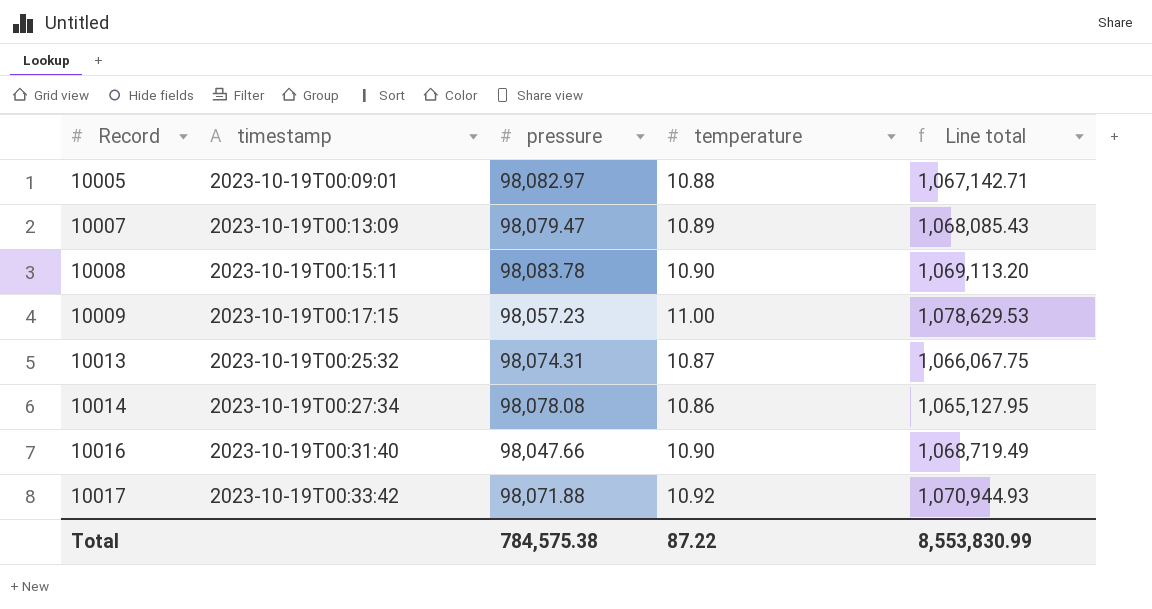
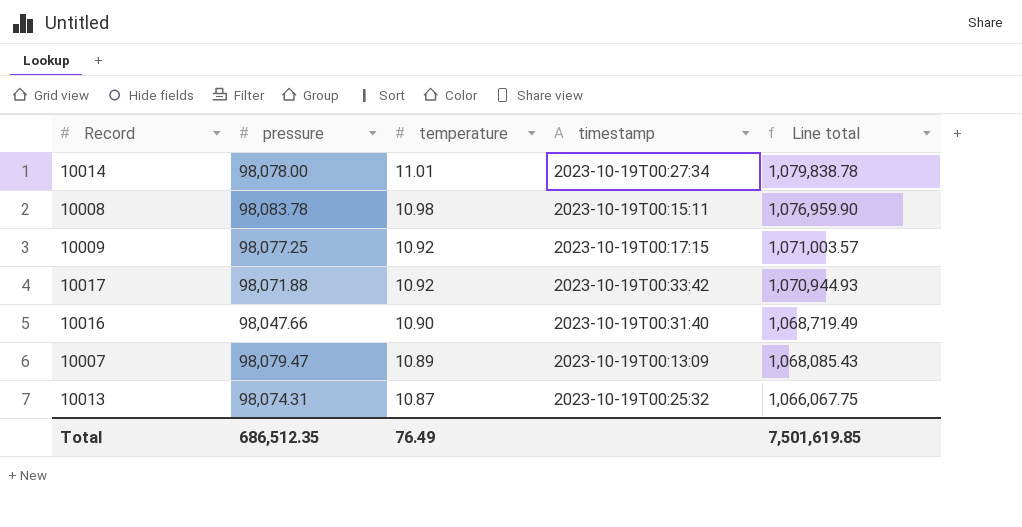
row order: Record ascending -> temperature descending
column timestamp | position: 2 -> 4
row 10005: 2023-10-19T00:09:01 | 98,082.97 | 10.88 | 1,067,142.71 -> none
10014 | pressure: 98,078.08 -> 98,078.00
10014 | temperature: 10.86 -> 11.01
10014 | Line total: 1,065,127.95 -> 1,079,838.78
10008 | temperature: 10.90 -> 10.98
10008 | Line total: 1,069,113.20 -> 1,076,959.90
10009 | pressure: 98,057.23 -> 98,077.25
10009 | temperature: 11.00 -> 10.92
10009 | Line total: 1,078,629.53 -> 1,071,003.57
Total | pressure: 784,575.38 -> 686,512.35
Total | temperature: 87.22 -> 76.49
Total | Line total: 8,553,830.99 -> 7,501,619.85

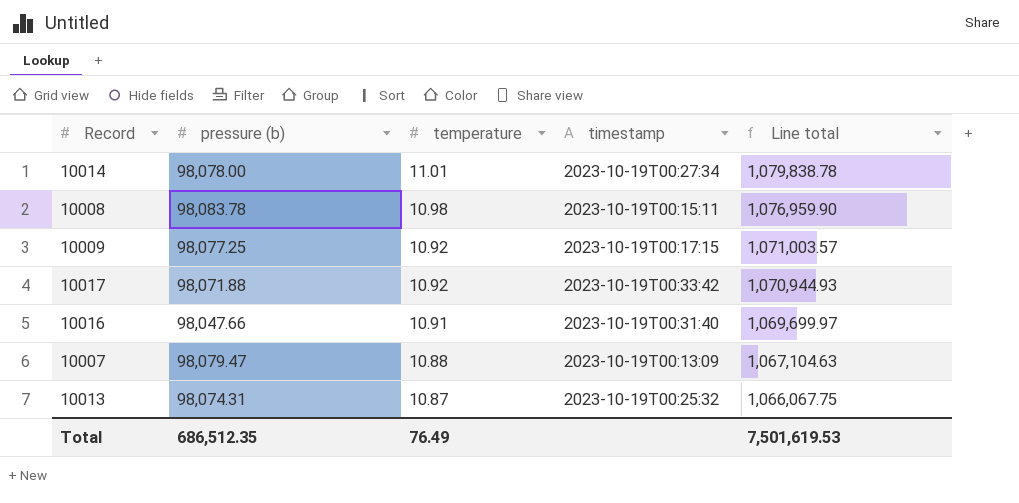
column name: pressure -> pressure (b)
10016 | temperature: 10.90 -> 10.91
10016 | Line total: 1,068,719.49 -> 1,069,699.97
10007 | temperature: 10.89 -> 10.88
10007 | Line total: 1,068,085.43 -> 1,067,104.63
Total | Line total: 7,501,619.85 -> 7,501,619.53

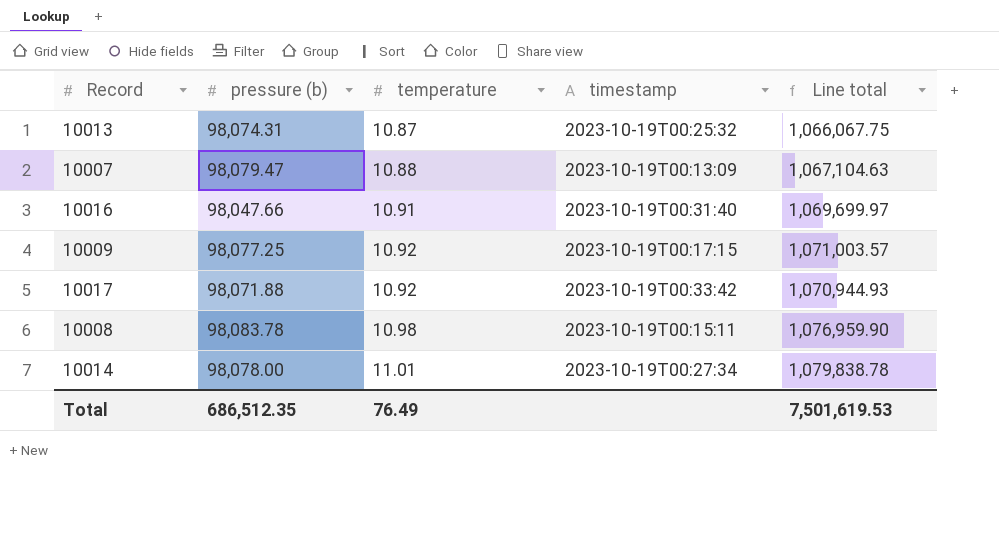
row order: temperature descending -> temperature ascending

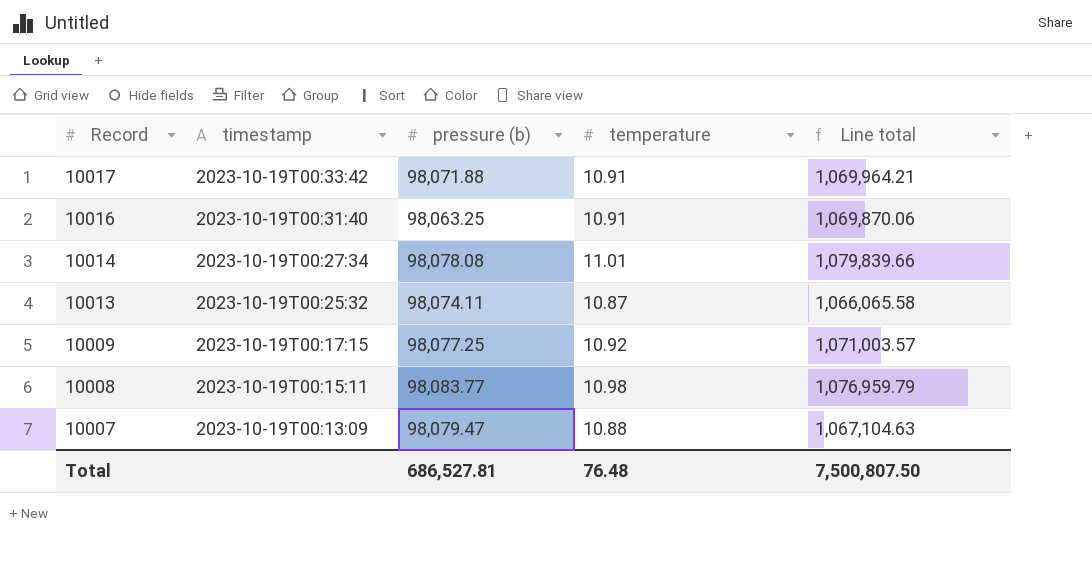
row order: temperature ascending -> Record descending
column timestamp | position: 4 -> 2
10017 | temperature: 10.92 -> 10.91
10017 | Line total: 1,070,944.93 -> 1,069,964.21
10016 | pressure (b): 98,047.66 -> 98,063.25
10016 | Line total: 1,069,699.97 -> 1,069,870.06
10014 | pressure (b): 98,078.00 -> 98,078.08
10014 | Line total: 1,079,838.78 -> 1,079,839.66
10013 | pressure (b): 98,074.31 -> 98,074.11
10013 | Line total: 1,066,067.75 -> 1,066,065.58
10008 | pressure (b): 98,083.78 -> 98,083.77
10008 | Line total: 1,076,959.90 -> 1,076,959.79
Total | pressure (b): 686,512.35 -> 686,527.81
Total | temperature: 76.49 -> 76.48
Total | Line total: 7,501,619.53 -> 7,500,807.50

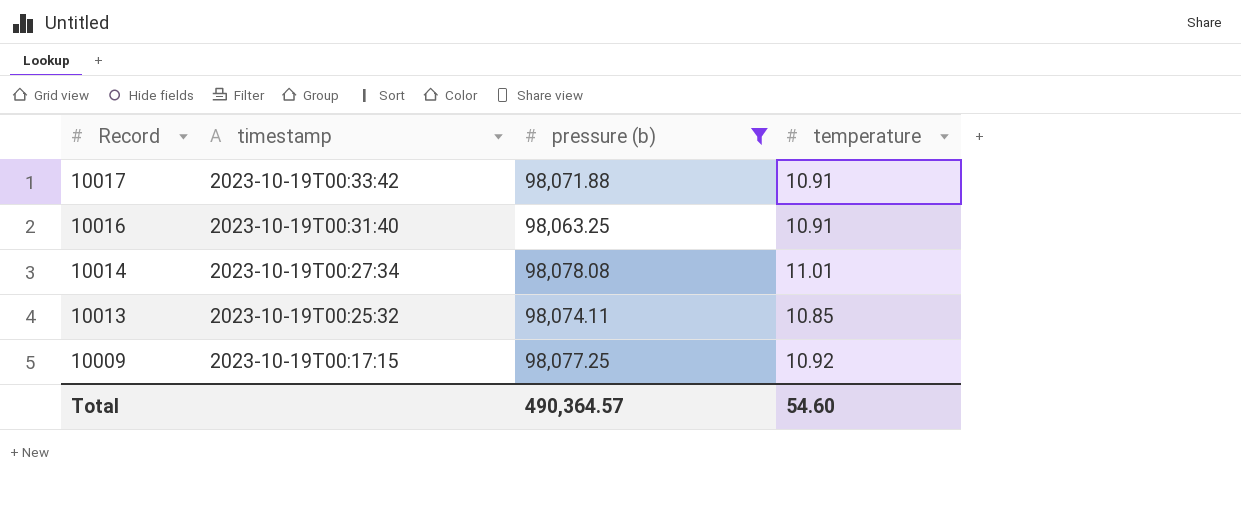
filter: none -> pressure (b) <= 98,078.08
column Line total | formula: [pressure (b)] * [temperature] -> none
10013 | temperature: 10.87 -> 10.85
Total | pressure (b): 686,527.81 -> 490,364.57
Total | temperature: 76.48 -> 54.60

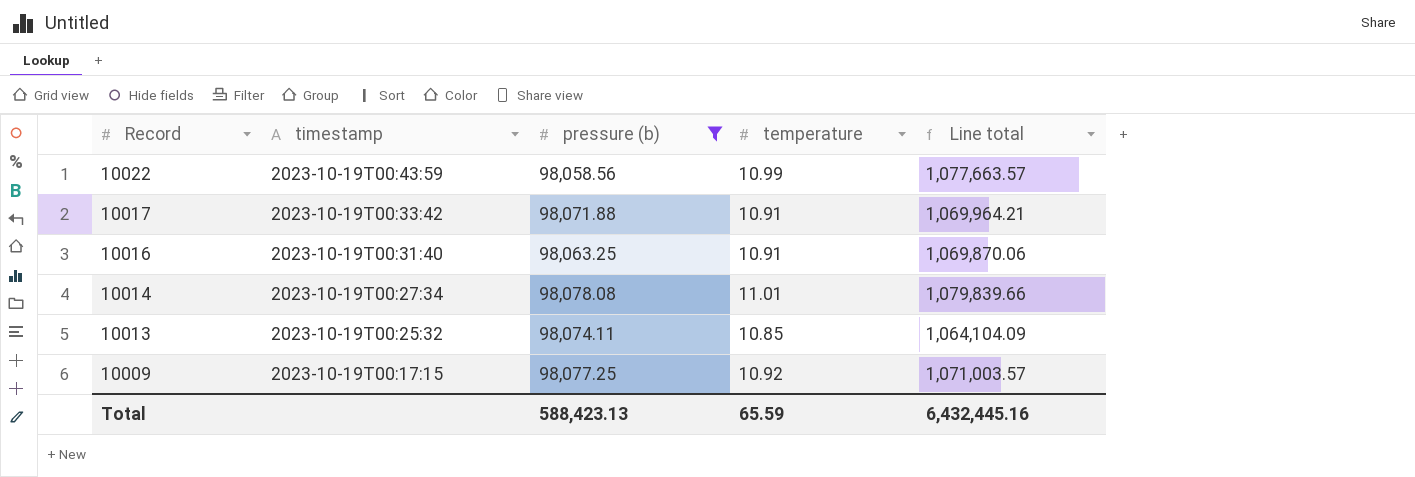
column Line total | formula: none -> [pressure (b)] * [temperature]
row 10022: none -> 2023-10-19T00:43:59 | 98,058.56 | 10.99 | 1,077,663.57
Total | pressure (b): 490,364.57 -> 588,423.13
Total | temperature: 54.60 -> 65.59

